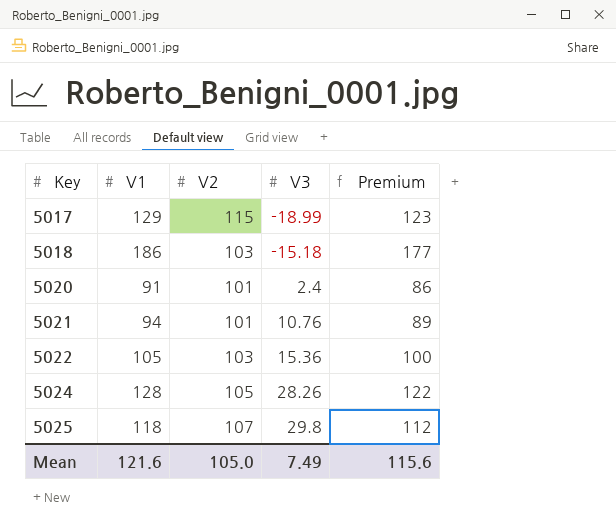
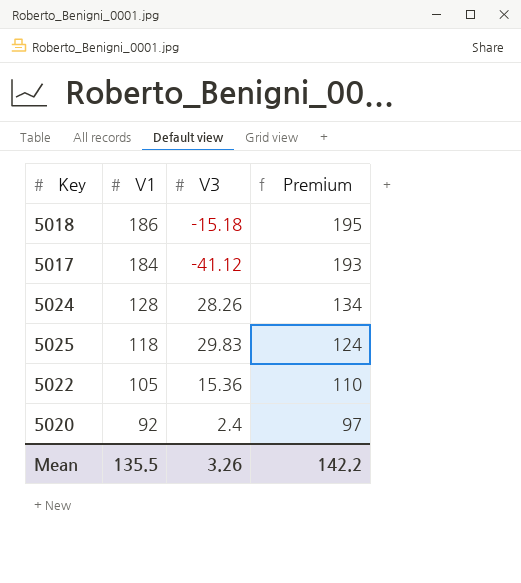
row order: Key ascending -> V1 descending
column V2 | position: 3 -> none
column Premium | formula: [V1] * 0.95 -> [V1] * 1.05
row 5021: 94 | 101 | 10.76 | 89 -> none
5017 | V1: 129 -> 184
5017 | V3: -18.99 -> -41.12
5025 | V3: 29.8 -> 29.83
5020 | V1: 91 -> 92
Mean | V1: 121.6 -> 135.5
Mean | V3: 7.49 -> 3.26
Mean | Premium: 115.6 -> 142.2

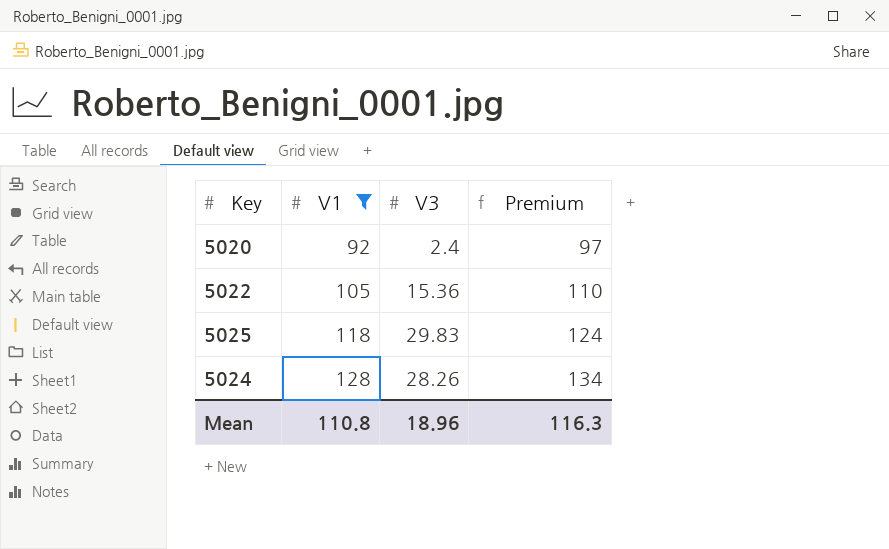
filter: none -> V1 <= 128
row order: V1 descending -> V1 ascending
Mean | V1: 135.5 -> 110.8
Mean | V3: 3.26 -> 18.96
Mean | Premium: 142.2 -> 116.3

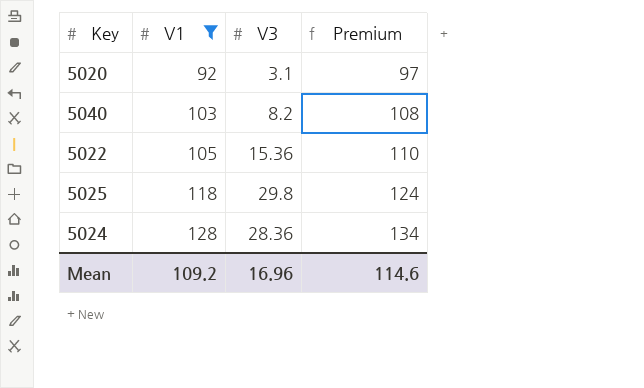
5020 | V3: 2.4 -> 3.1
row 5040: none -> 103 | 8.2 | 108
5025 | V3: 29.83 -> 29.8
5024 | V3: 28.26 -> 28.36
Mean | V1: 110.8 -> 109.2
Mean | V3: 18.96 -> 16.96
Mean | Premium: 116.3 -> 114.6

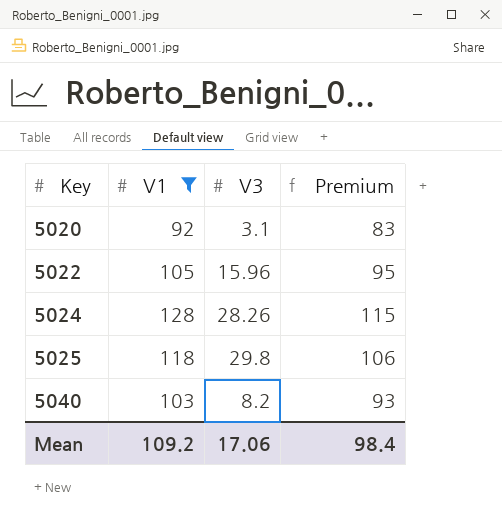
row order: V1 ascending -> Key ascending
column Premium | formula: [V1] * 1.05 -> [V1] * 0.9
5022 | V3: 15.36 -> 15.96
5024 | V3: 28.36 -> 28.26
Mean | V3: 16.96 -> 17.06
Mean | Premium: 114.6 -> 98.4

